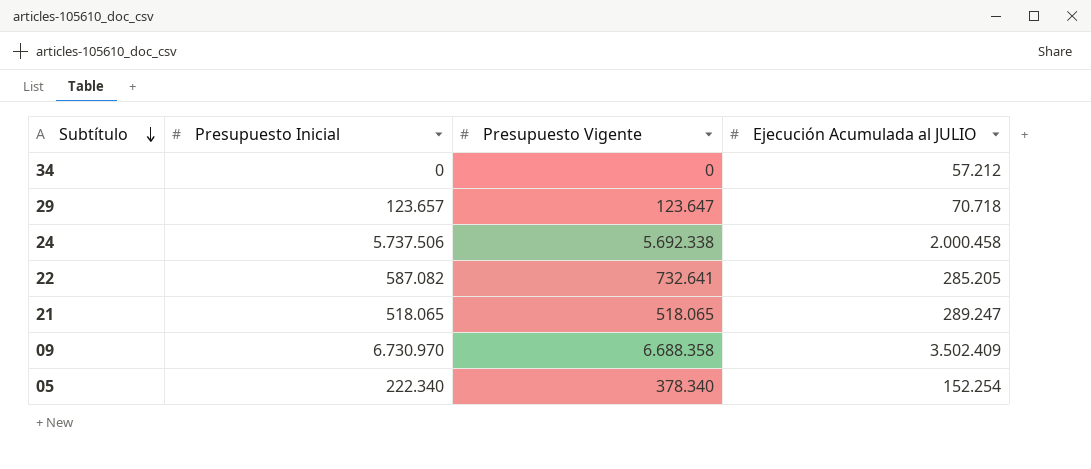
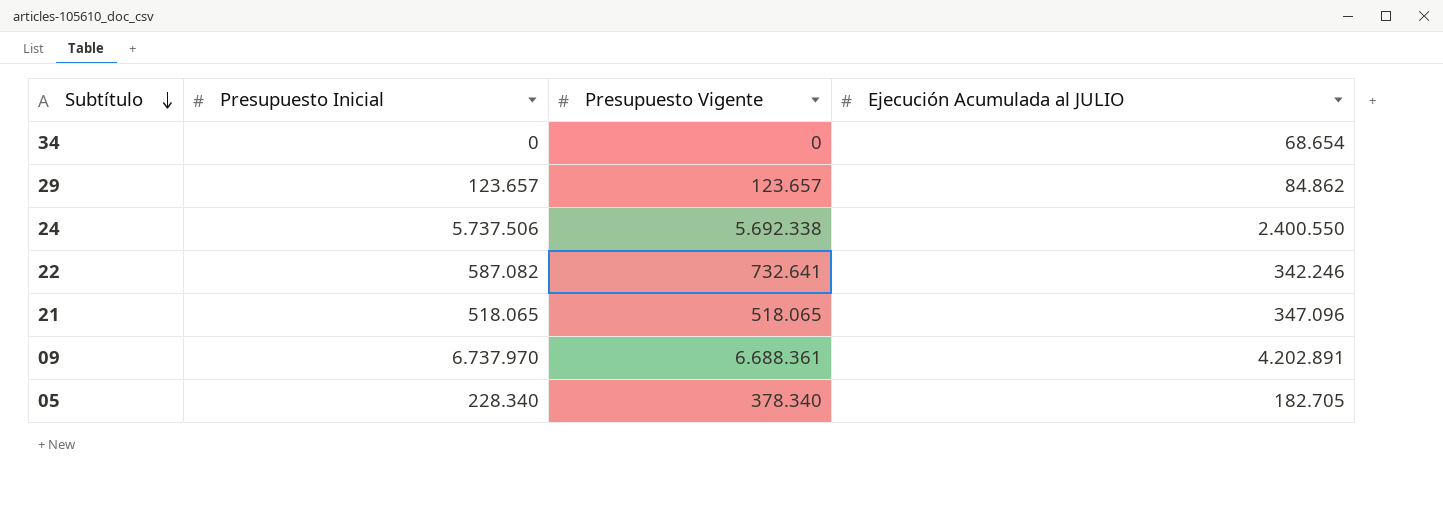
34 | Ejecución Acumulada al JULIO: 57.212 -> 68.654
29 | Presupuesto Vigente: 123.647 -> 123.657
29 | Ejecución Acumulada al JULIO: 70.718 -> 84.862
24 | Ejecución Acumulada al JULIO: 2.000.458 -> 2.400.550
22 | Ejecución Acumulada al JULIO: 285.205 -> 342.246
21 | Ejecución Acumulada al JULIO: 289.247 -> 347.096
09 | Presupuesto Inicial: 6.730.970 -> 6.737.970
09 | Presupuesto Vigente: 6.688.358 -> 6.688.361
09 | Ejecución Acumulada al JULIO: 3.502.409 -> 4.202.891
05 | Presupuesto Inicial: 222.340 -> 228.340
05 | Ejecución Acumulada al JULIO: 152.254 -> 182.705

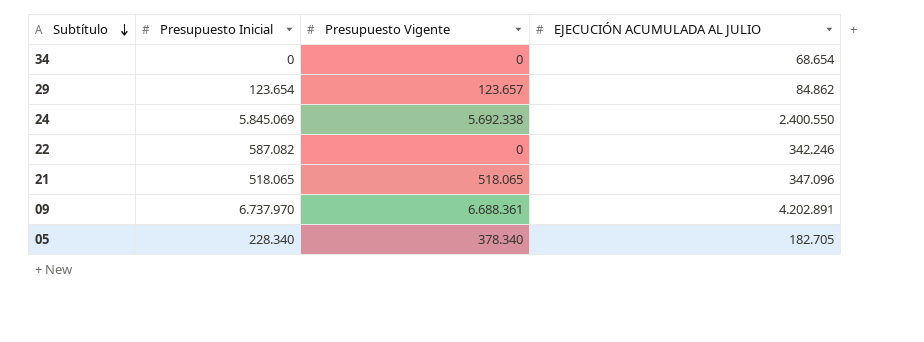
column name: Ejecución Acumulada al JULIO -> EJECUCIÓN ACUMULADA AL JULIO
29 | Presupuesto Inicial: 123.657 -> 123.654
24 | Presupuesto Inicial: 5.737.506 -> 5.845.069
22 | Presupuesto Vigente: 732.641 -> 0

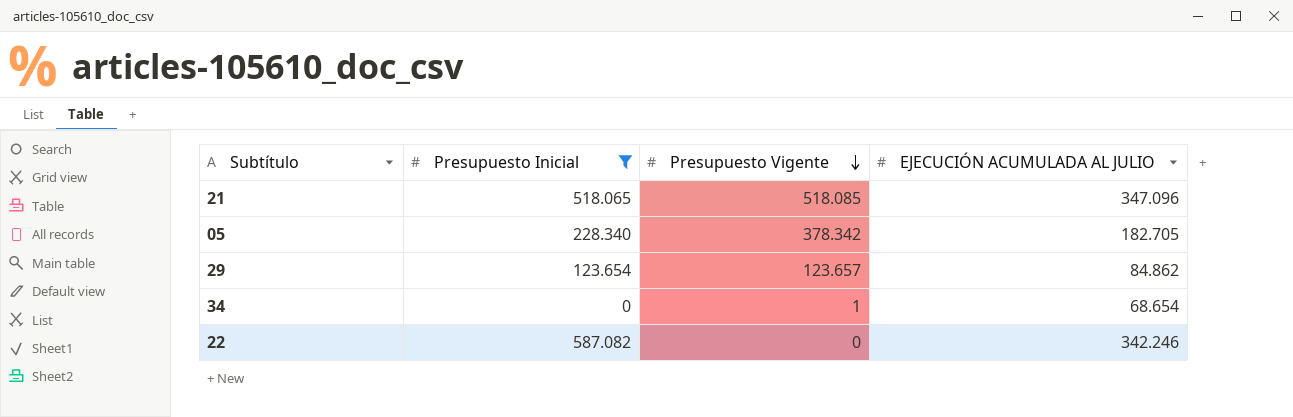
filter: none -> Presupuesto Inicial <= 587.082
row order: Subtítulo descending -> Presupuesto Vigente descending
21 | Presupuesto Vigente: 518.065 -> 518.085
05 | Presupuesto Vigente: 378.340 -> 378.342
34 | Presupuesto Vigente: 0 -> 1

